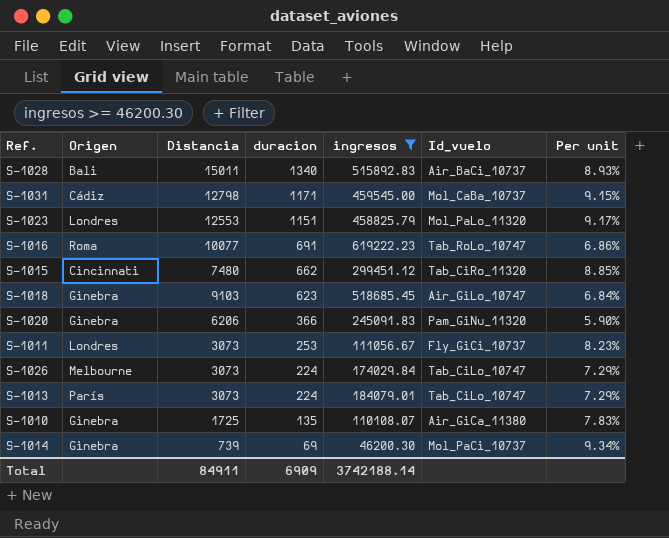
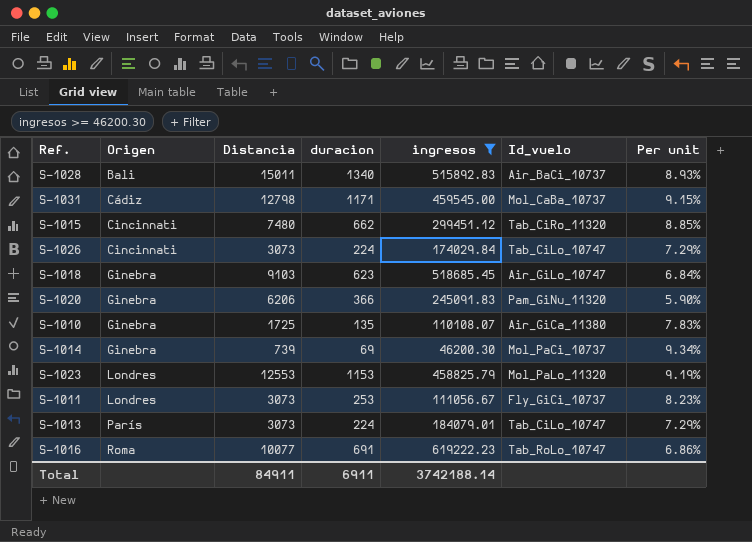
row order: duracion descending -> Origen ascending
S-1026 | Origen: Melbourne -> Cincinnati
S-1023 | duracion: 1151 -> 1153
S-1023 | Per unit: 9.17% -> 9.19%
Total | duracion: 6909 -> 6911

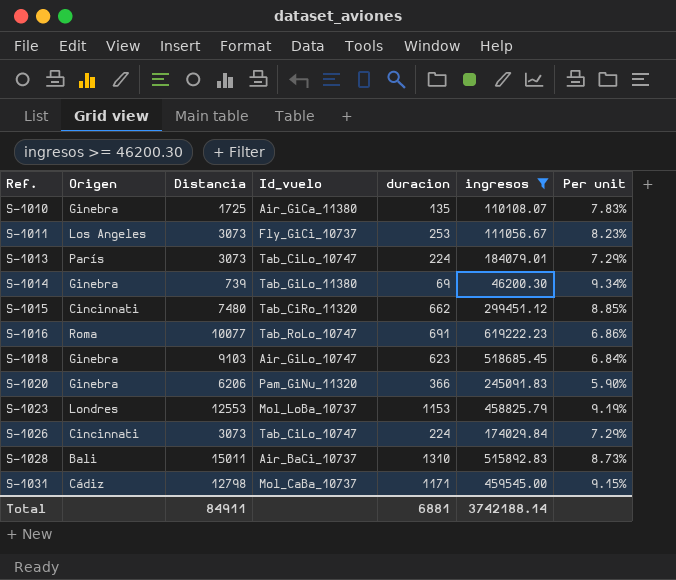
row order: Origen ascending -> Ref. ascending
column Id_vuelo | position: 6 -> 4
S-1011 | Origen: Londres -> Los Angeles
S-1014 | Id_vuelo: Mol_PaCi_10737 -> Tab_GiLo_11380
S-1023 | Id_vuelo: Mol_PaLo_11320 -> Mol_LoBa_10737
S-1028 | duracion: 1340 -> 1310
S-1028 | Per unit: 8.93% -> 8.73%
Total | duracion: 6911 -> 6881

